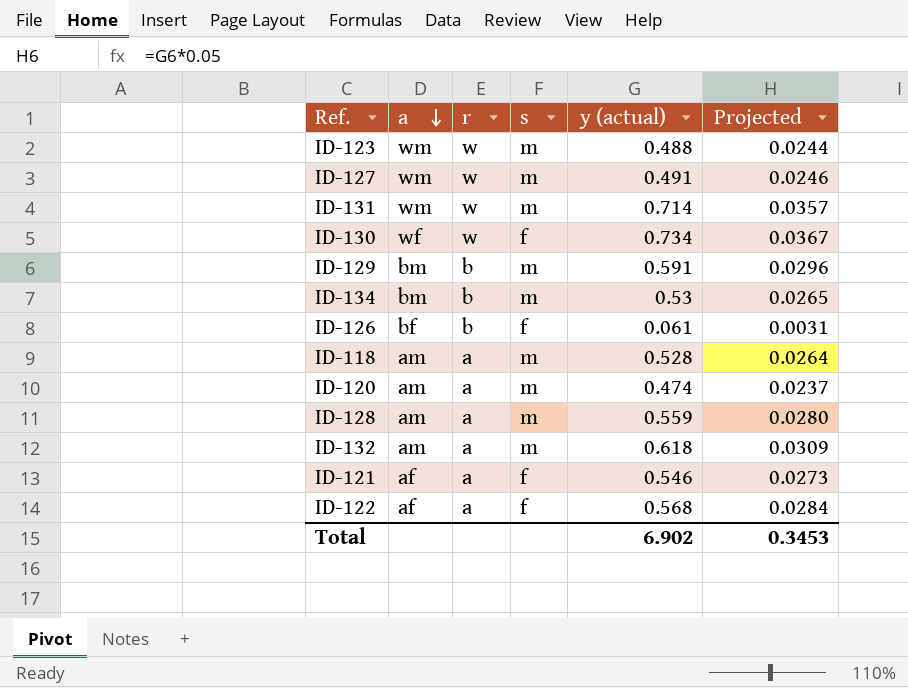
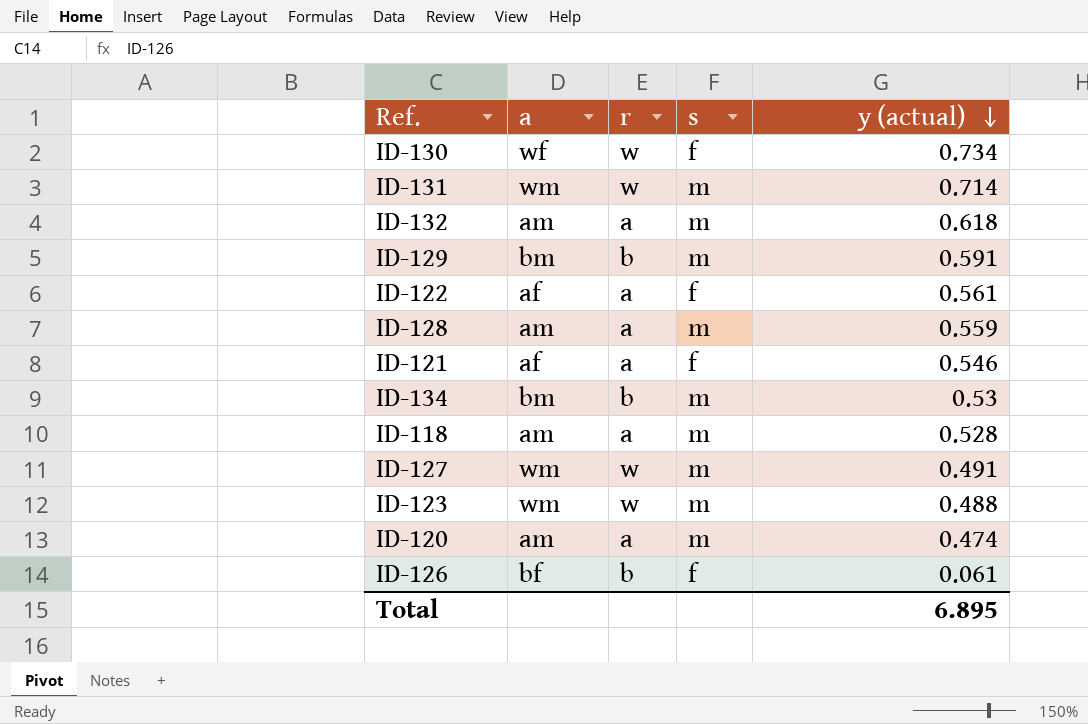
row order: a descending -> y (actual) descending
column Projected | formula: [y (actual)] * 0.05 -> none
ID-122 | y (actual): 0.568 -> 0.561
Total | y (actual): 6.902 -> 6.895

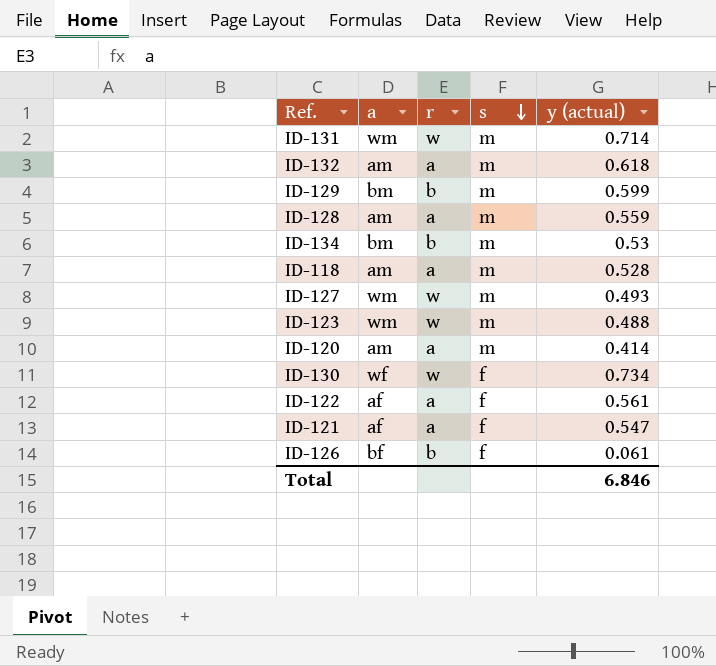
row order: y (actual) descending -> s descending
ID-129 | y (actual): 0.591 -> 0.599
ID-127 | y (actual): 0.491 -> 0.493
ID-120 | y (actual): 0.474 -> 0.414
ID-121 | y (actual): 0.546 -> 0.547
Total | y (actual): 6.895 -> 6.846

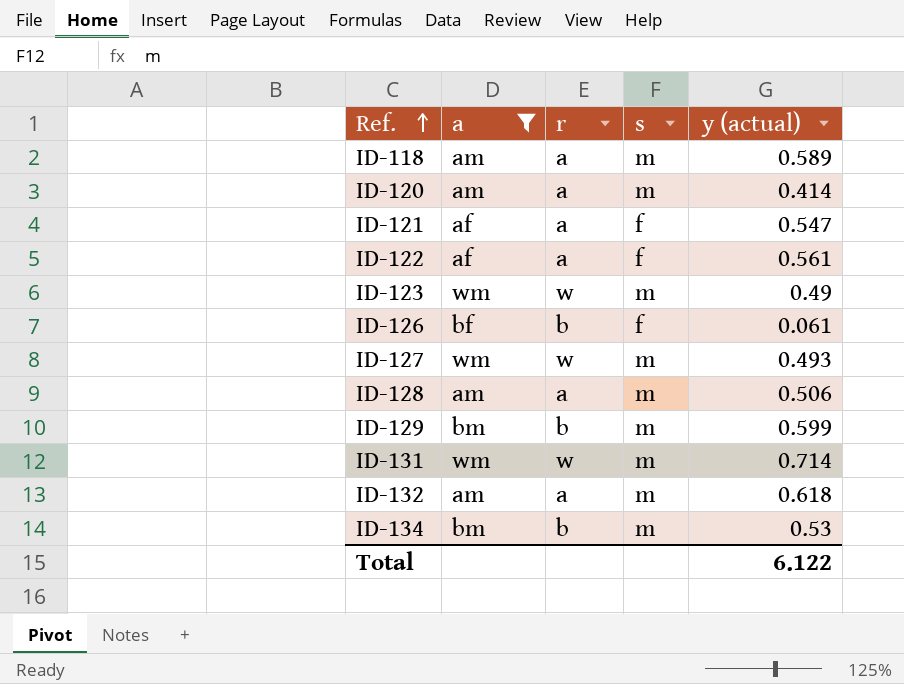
filter: none -> a != wf
row order: s descending -> Ref. ascending
ID-118 | y (actual): 0.528 -> 0.589
ID-123 | y (actual): 0.488 -> 0.49
ID-128 | y (actual): 0.559 -> 0.506
Total | y (actual): 6.846 -> 6.122

